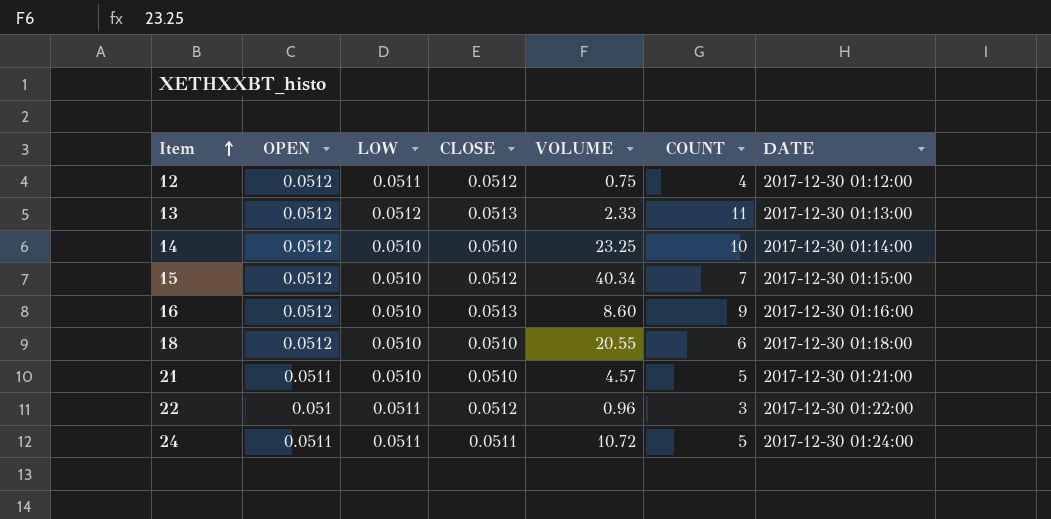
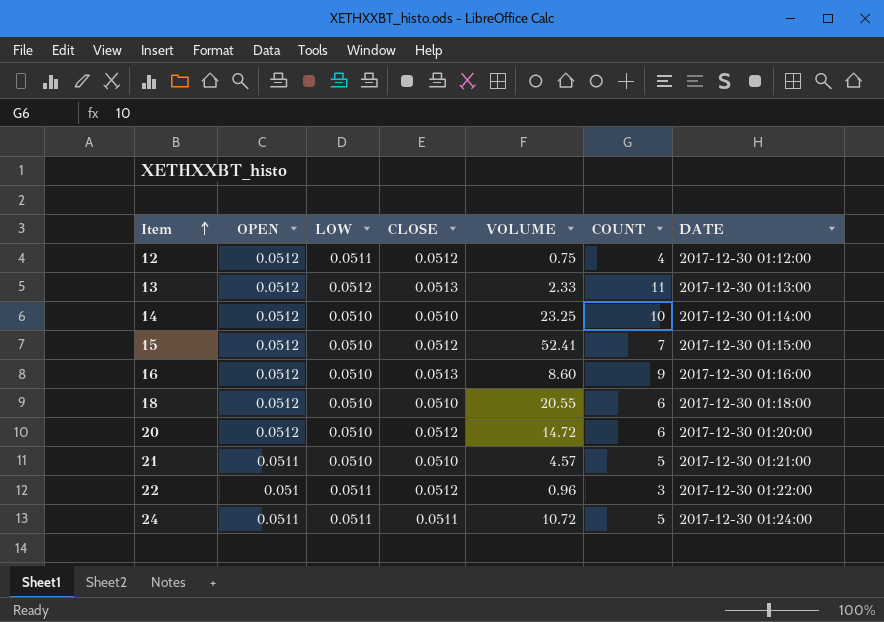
15 | VOLUME: 40.34 -> 52.41
row 20: none -> 0.0512 | 0.0510 | 0.0512 | 14.72 | 6 | 2017-12-30 01:20:00

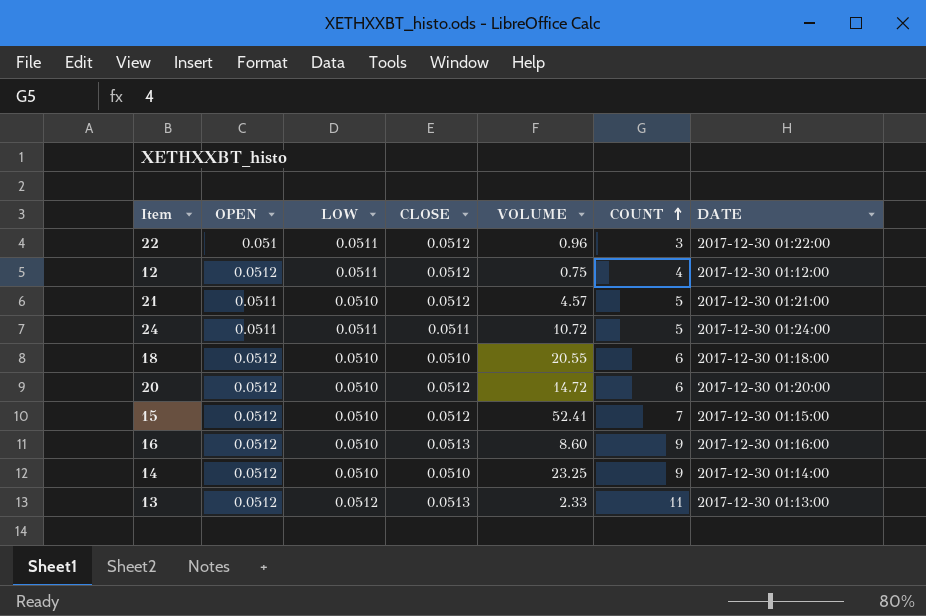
row order: Item ascending -> COUNT ascending
21 | CLOSE: 0.0510 -> 0.0512
14 | COUNT: 10 -> 9

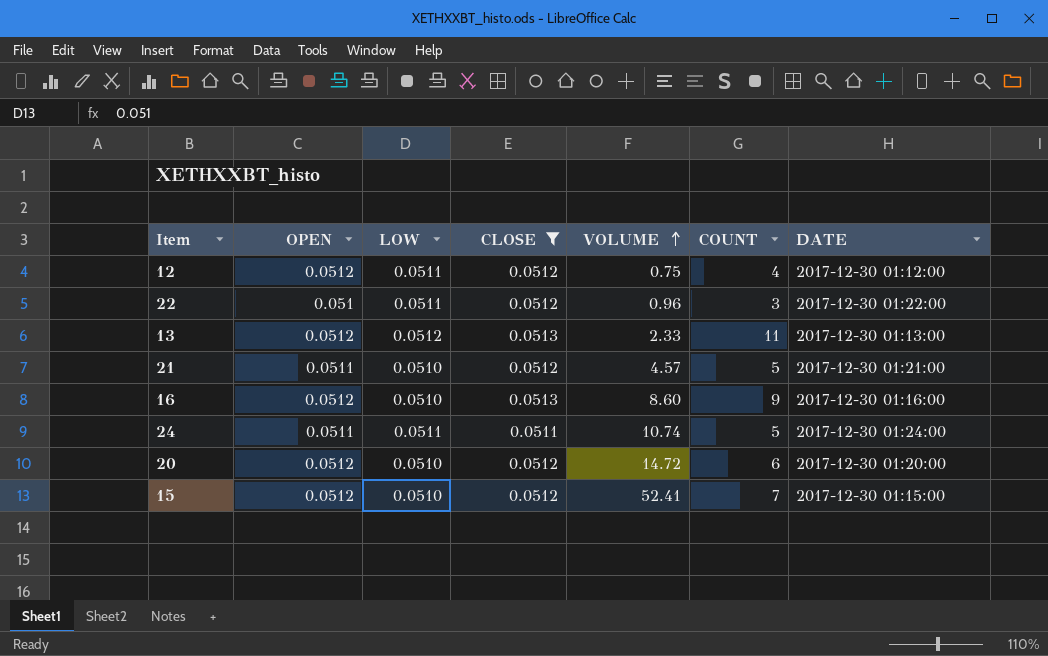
filter: none -> CLOSE != 0.0510
row order: COUNT ascending -> VOLUME ascending
24 | VOLUME: 10.72 -> 10.74

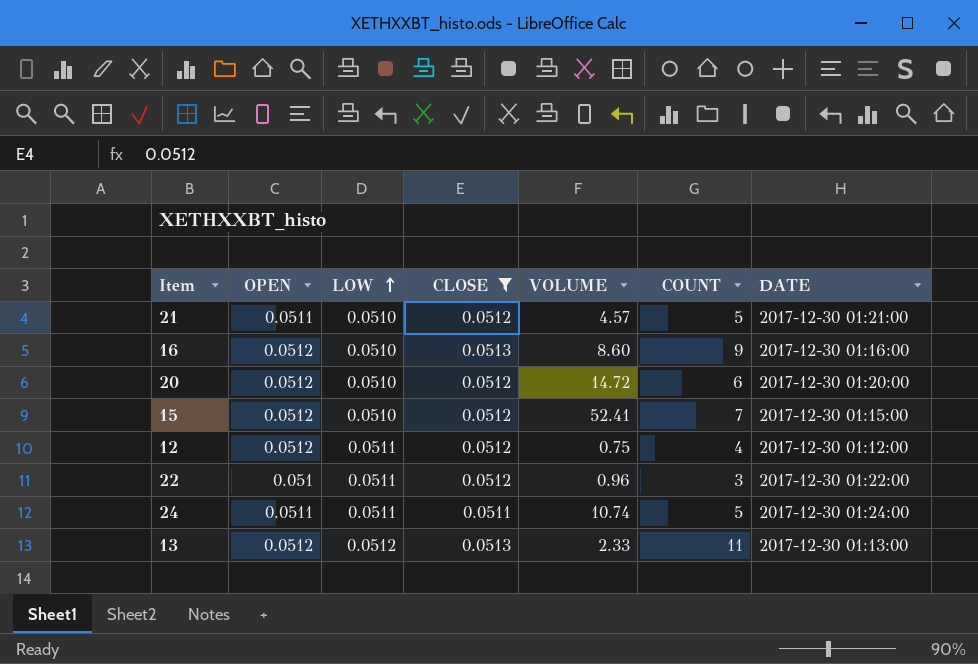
row order: VOLUME ascending -> LOW ascending

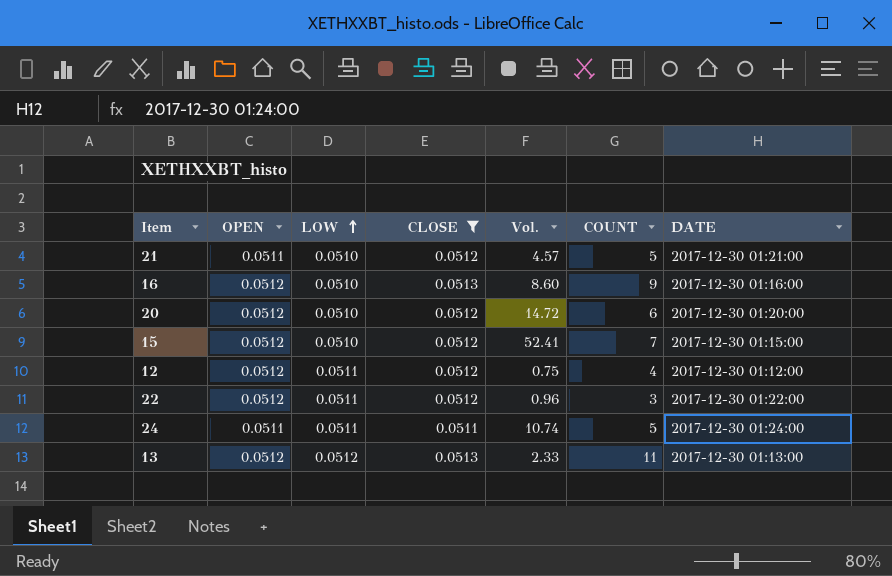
column name: VOLUME -> Vol.
22 | OPEN: 0.051 -> 0.0512

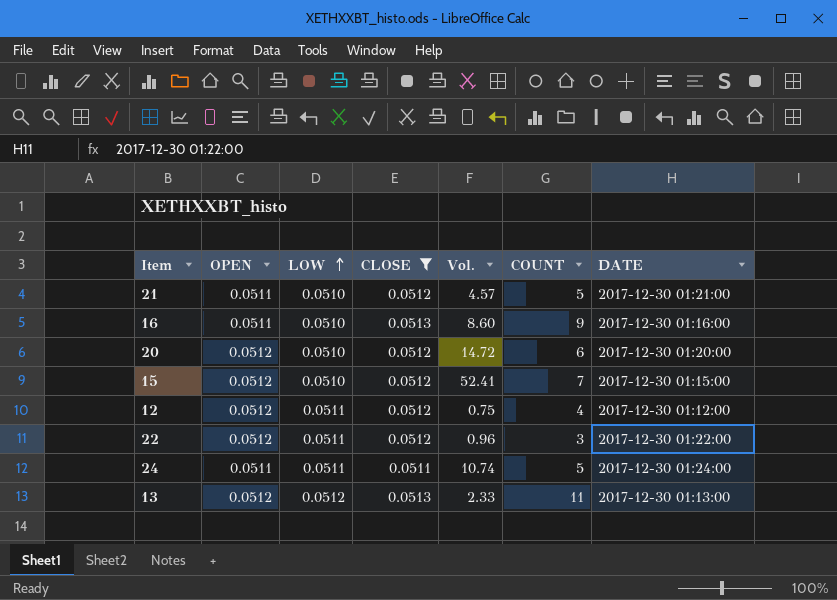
16 | OPEN: 0.0512 -> 0.0511

